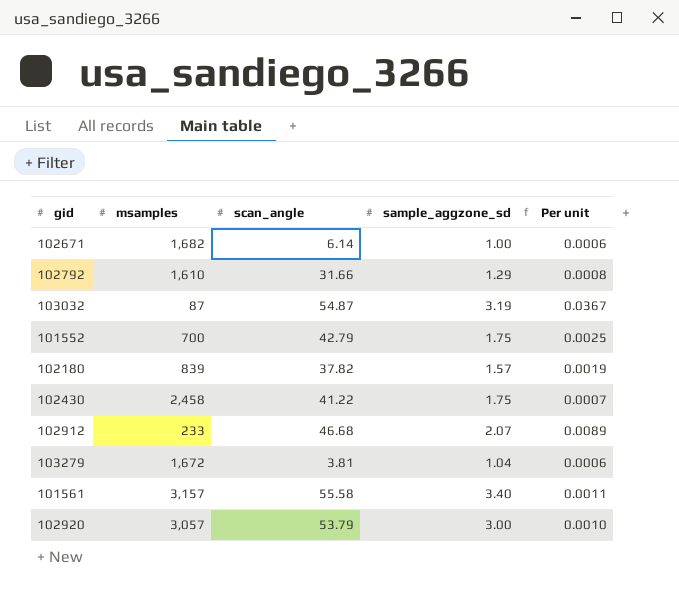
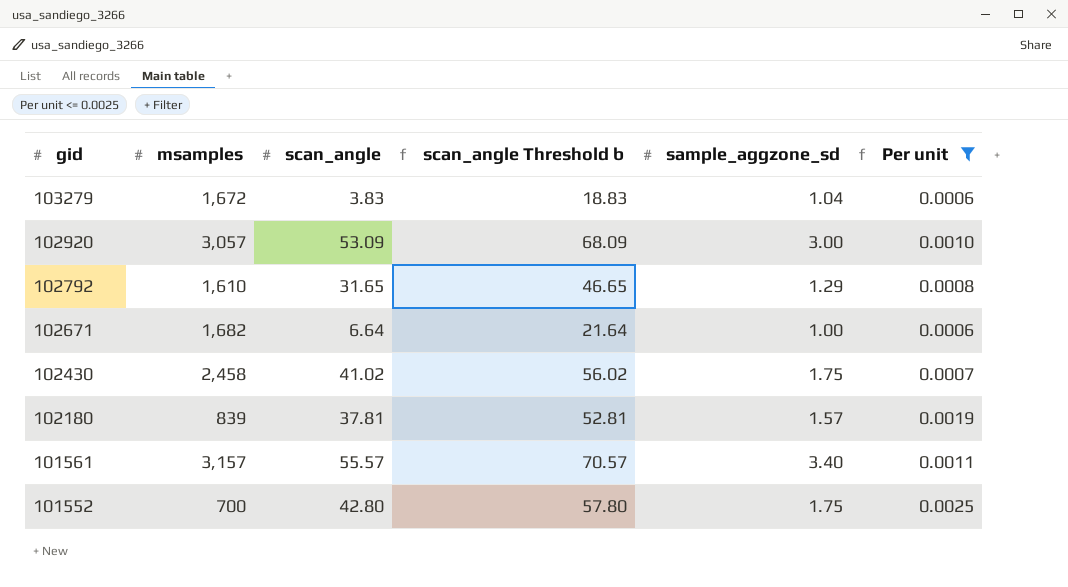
filter: none -> Per unit <= 0.0025
row order: none -> gid descending
column scan_angle Threshold b | formula: none -> [scan_angle] + 15
103279 | scan_angle: 3.81 -> 3.83
102920 | scan_angle: 53.79 -> 53.09
102792 | scan_angle: 31.66 -> 31.65
102671 | scan_angle: 6.14 -> 6.64
102430 | scan_angle: 41.22 -> 41.02
102180 | scan_angle: 37.82 -> 37.81
101561 | scan_angle: 55.58 -> 55.57
101552 | scan_angle: 42.79 -> 42.80

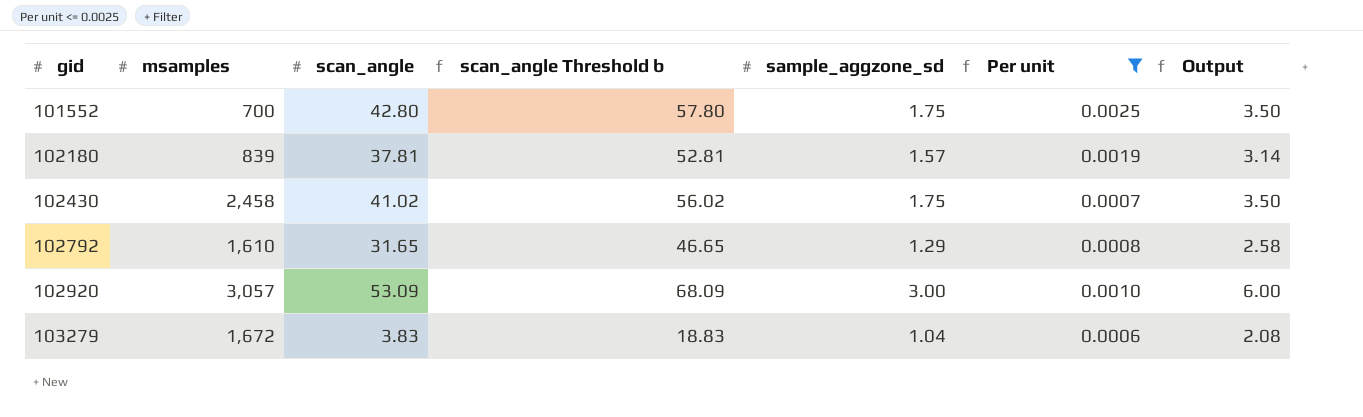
row order: gid descending -> gid ascending
column Output | formula: none -> [sample_aggzone_sd] * 2
row 102671: 1,682 | 6.64 | 21.64 | 1.00 | 0.0006 -> none
row 101561: 3,157 | 55.57 | 70.57 | 3.40 | 0.0011 -> none

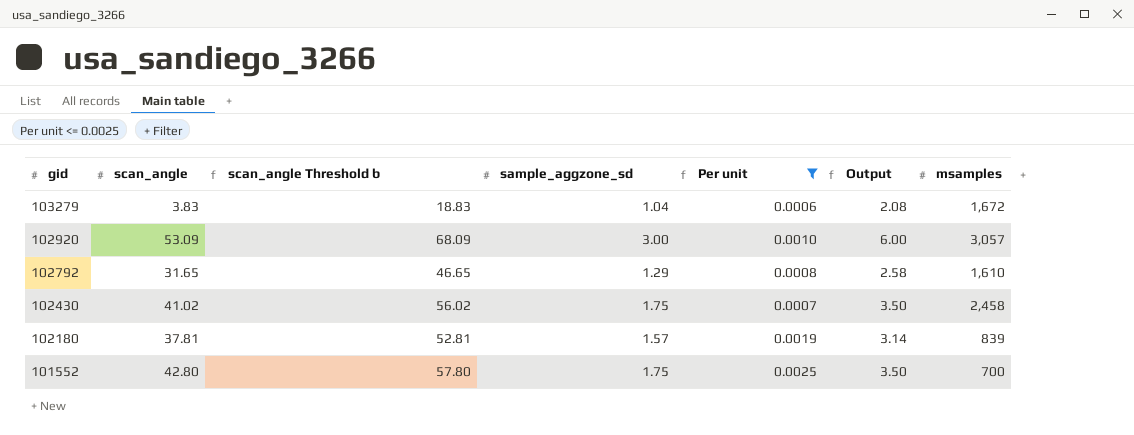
row order: gid ascending -> gid descending
column msamples | position: 2 -> 7

